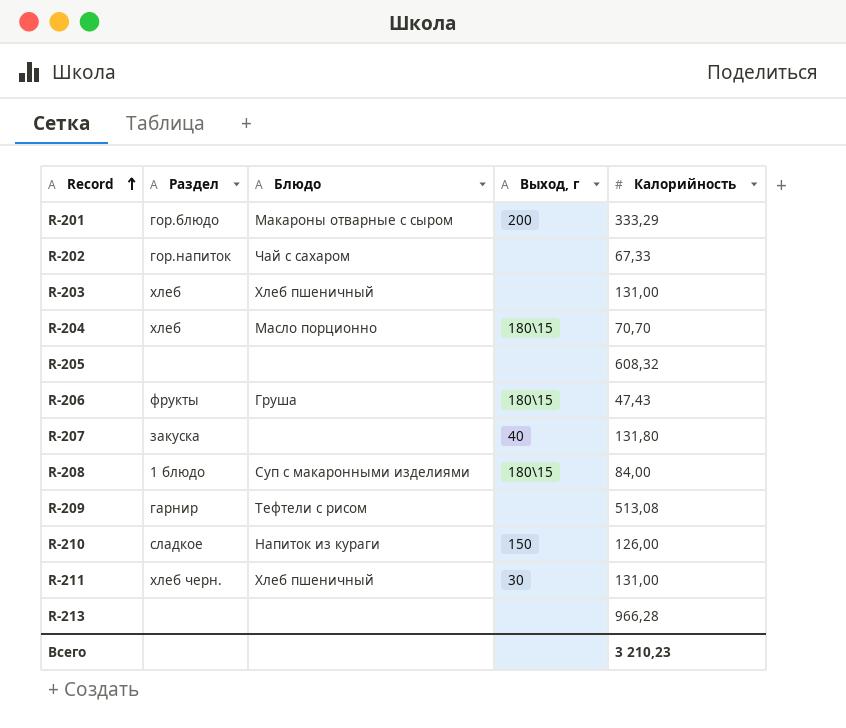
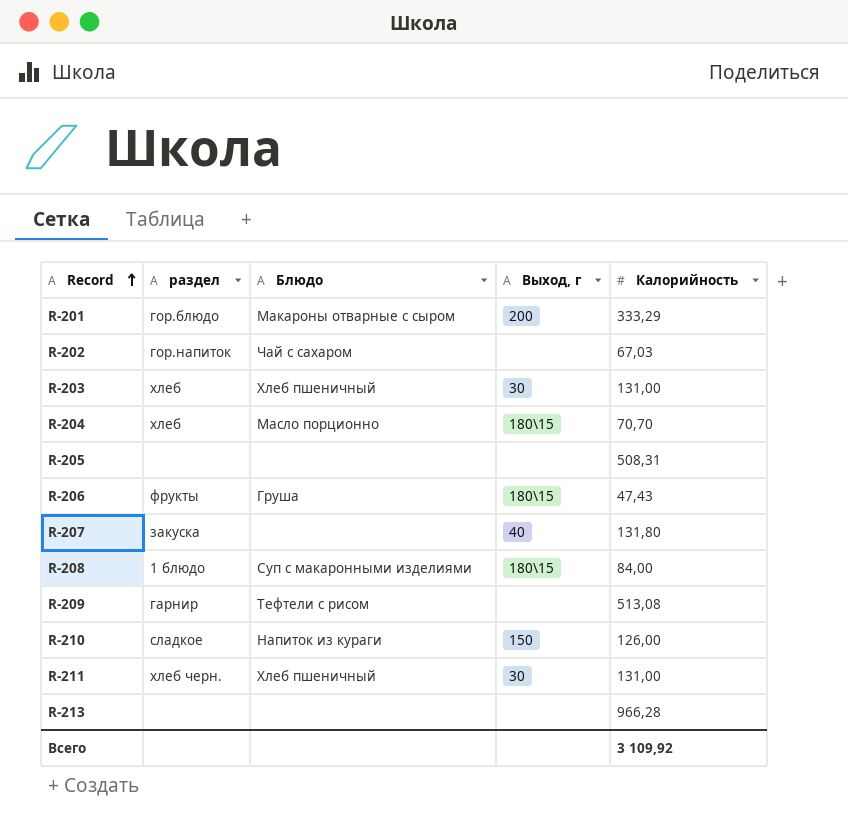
column name: Раздел -> раздел
R-202 | Калорийность: 67,33 -> 67,03
R-203 | Выход, г: none -> 30
R-205 | Калорийность: 608,32 -> 508,31
Всего | Калорийность: 3 210,23 -> 3 109,92

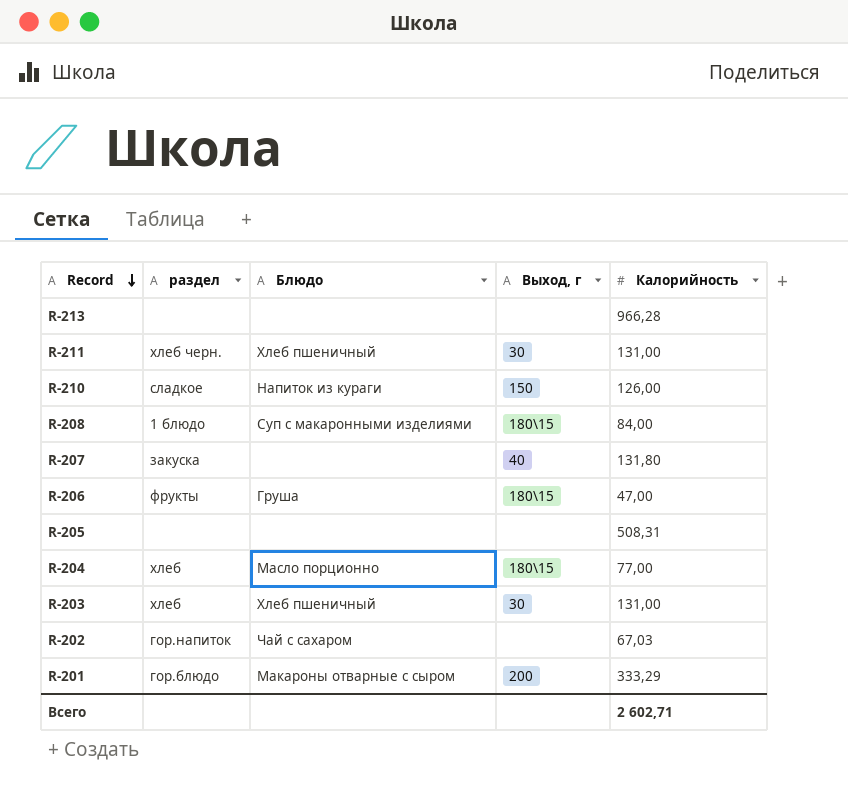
row order: Record ascending -> Record descending
row R-209: гарнир | Тефтели с рисом | none | 513,08 -> none
R-206 | Калорийность: 47,43 -> 47,00
R-204 | Калорийность: 70,70 -> 77,00
Всего | Калорийность: 3 109,92 -> 2 602,71

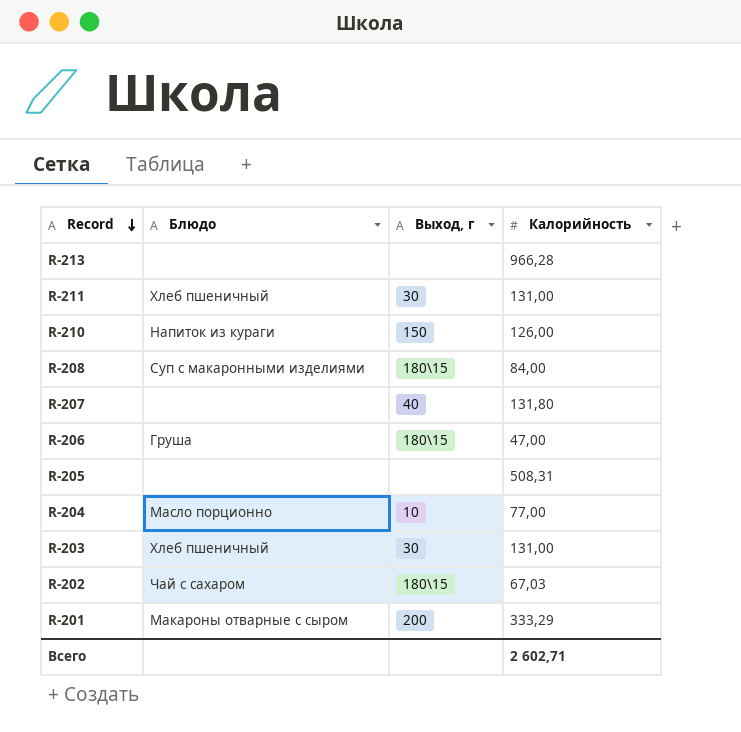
column раздел | position: 2 -> none
R-204 | Выход, г: 180\15 -> 10
R-202 | Выход, г: none -> 180\15

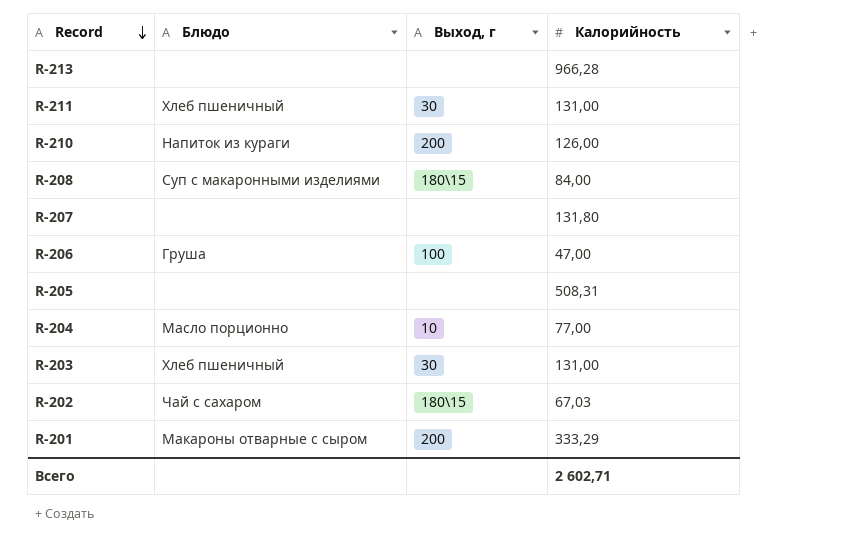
R-210 | Выход, г: 150 -> 200
R-207 | Выход, г: 40 -> none
R-206 | Выход, г: 180\15 -> 100

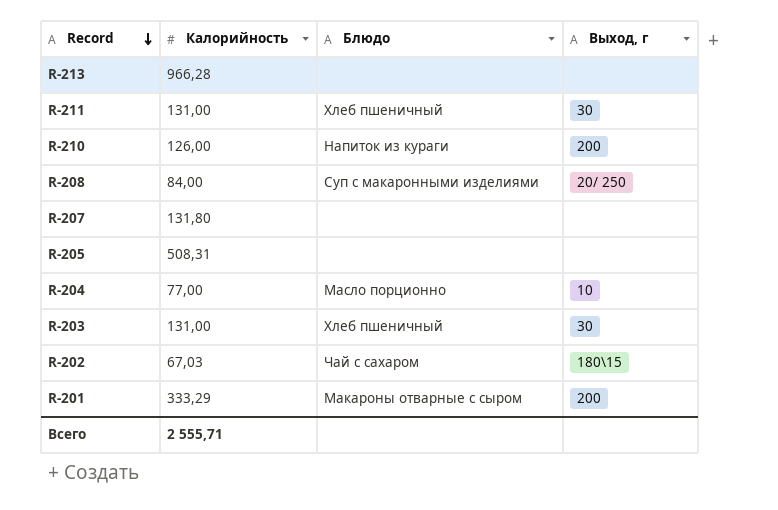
column Калорийность | position: 4 -> 2
row R-206: Груша | 100 | 47,00 -> none
R-208 | Выход, г: 180\15 -> 20/ 250
Всего | Калорийность: 2 602,71 -> 2 555,71

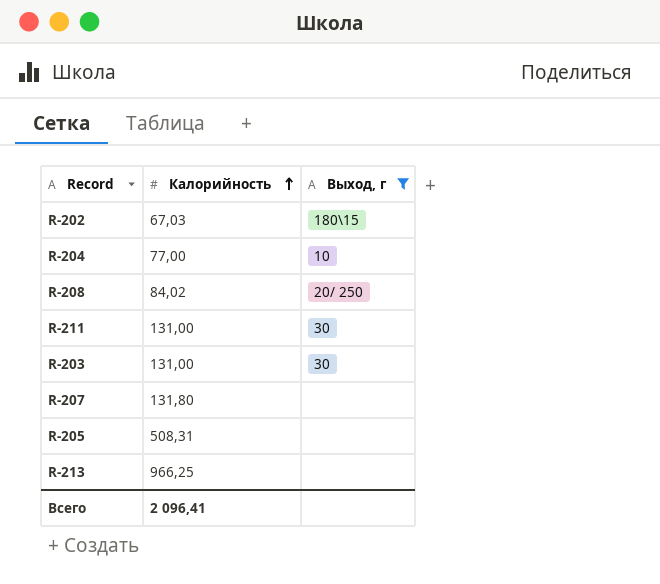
filter: none -> Выход, г != 200
row order: Record descending -> Калорийность ascending
column Блюдо | position: 3 -> none
R-208 | Калорийность: 84,00 -> 84,02
R-213 | Калорийность: 966,28 -> 966,25
Всего | Калорийность: 2 555,71 -> 2 096,41

